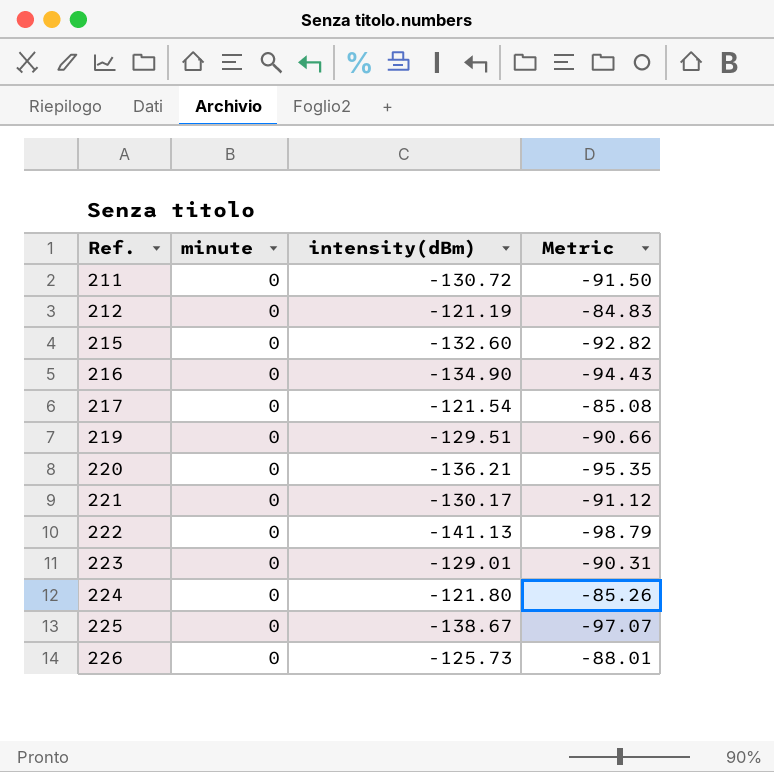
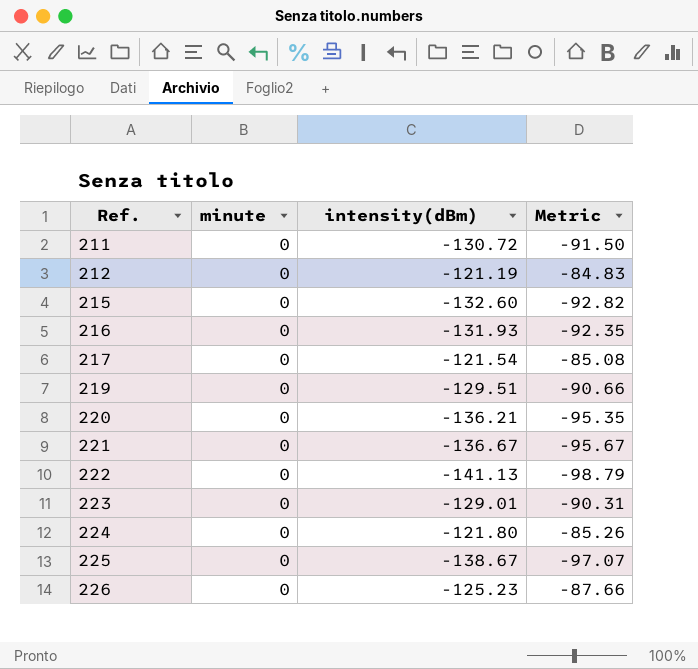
216 | intensity(dBm): -134.90 -> -131.93
216 | Metric: -94.43 -> -92.35
221 | intensity(dBm): -130.17 -> -136.67
221 | Metric: -91.12 -> -95.67
226 | intensity(dBm): -125.73 -> -125.23
226 | Metric: -88.01 -> -87.66

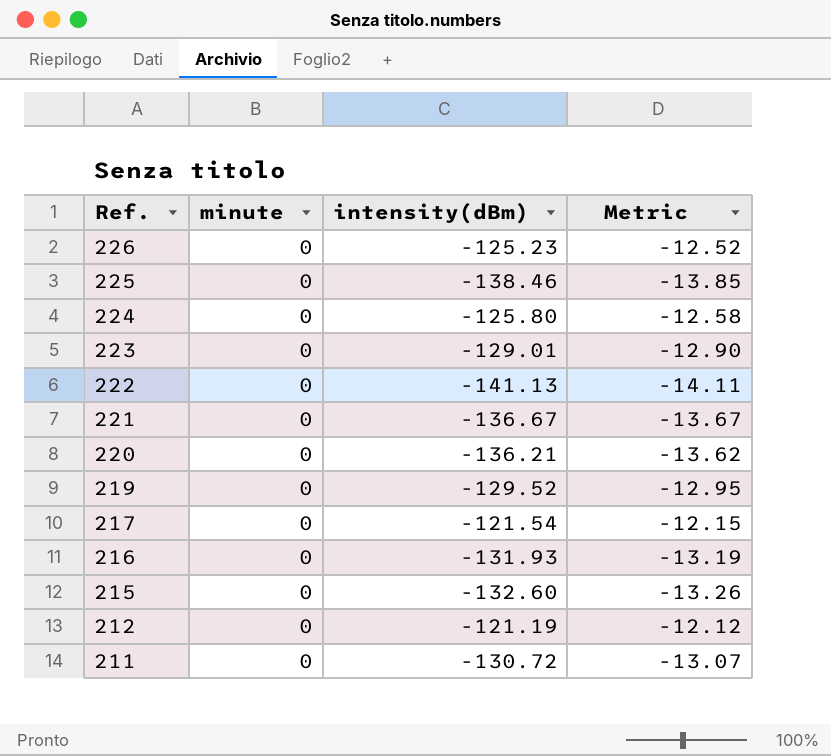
row order: Ref. ascending -> Ref. descending
column Metric | formula: [intensity(dBm)] * 0.7 -> [intensity(dBm)] * 0.1
225 | intensity(dBm): -138.67 -> -138.46
224 | intensity(dBm): -121.80 -> -125.80
219 | intensity(dBm): -129.51 -> -129.52

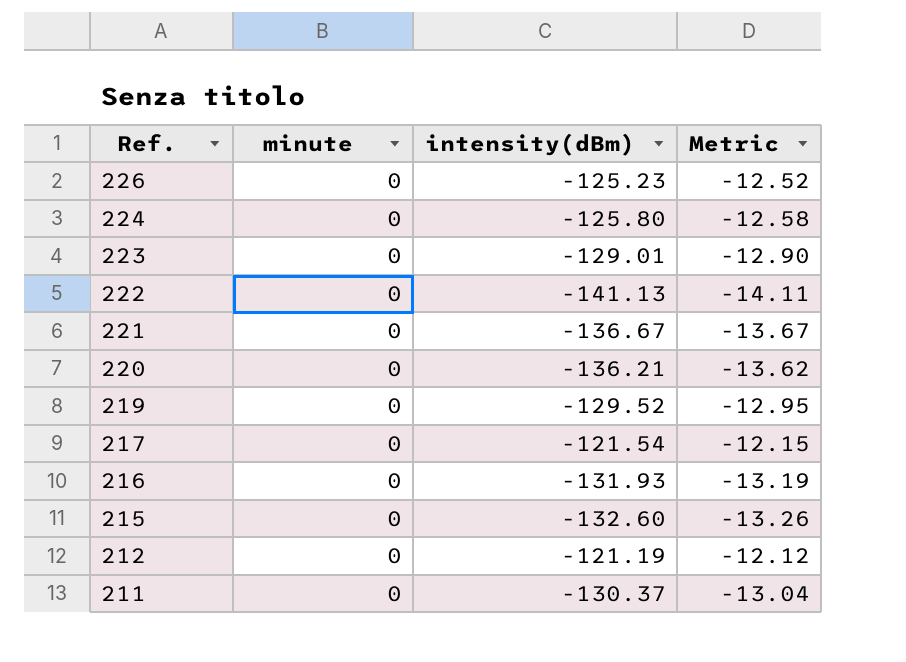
row 225: 0 | -138.46 | -13.85 -> none
211 | intensity(dBm): -130.72 -> -130.37
211 | Metric: -13.07 -> -13.04

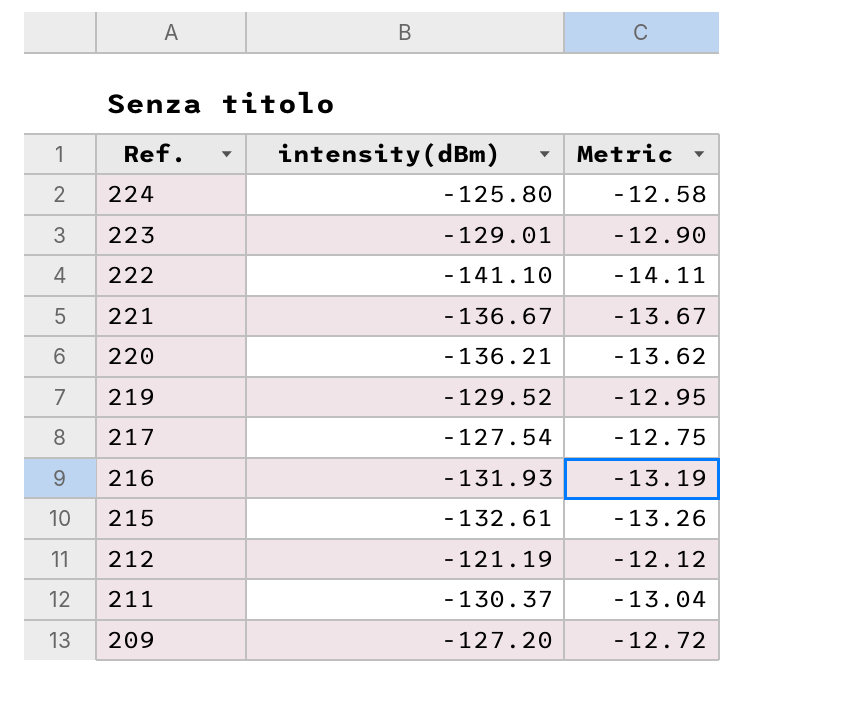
column minute | position: 2 -> none
row 226: 0 | -125.23 | -12.52 -> none
222 | intensity(dBm): -141.13 -> -141.10
217 | intensity(dBm): -121.54 -> -127.54
217 | Metric: -12.15 -> -12.75
215 | intensity(dBm): -132.60 -> -132.61
row 209: none -> -127.20 | -12.72

